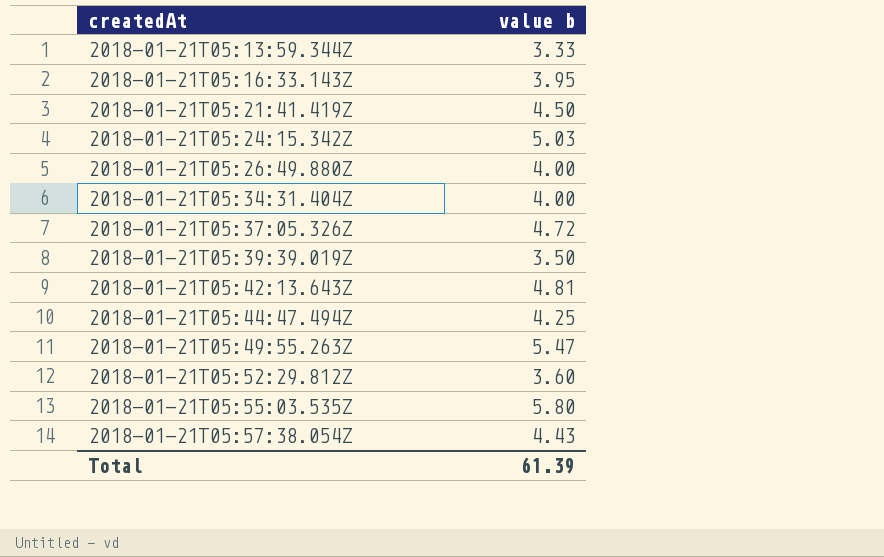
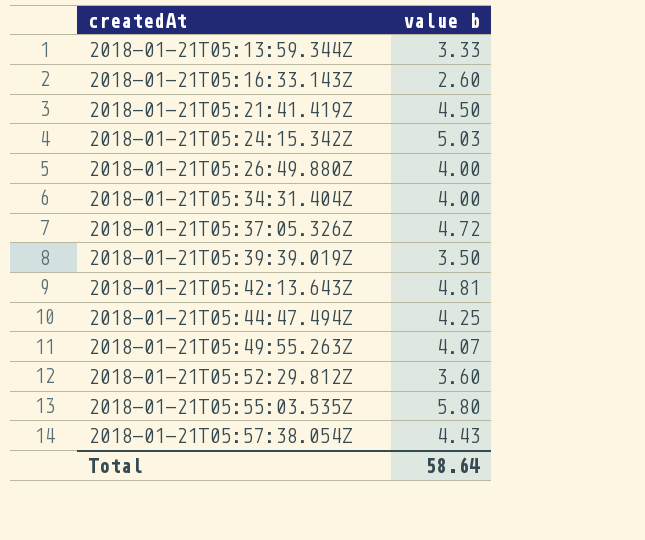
2018-01-21T05:16:33.143Z | value b: 3.95 -> 2.60
2018-01-21T05:49:55.263Z | value b: 5.47 -> 4.07
Total | value b: 61.39 -> 58.64

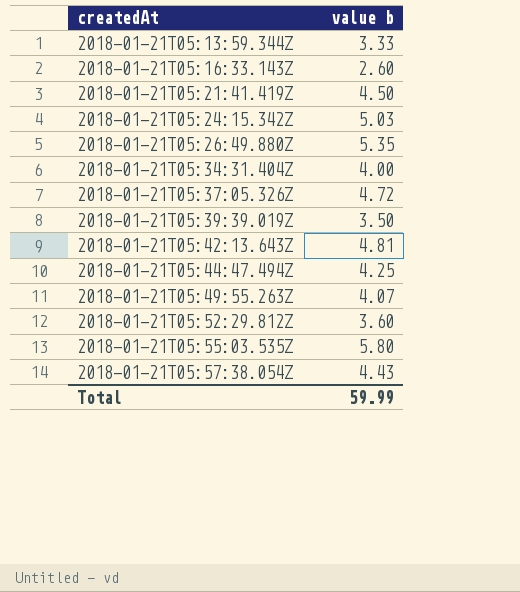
2018-01-21T05:26:49.880Z | value b: 4.00 -> 5.35
Total | value b: 58.64 -> 59.99

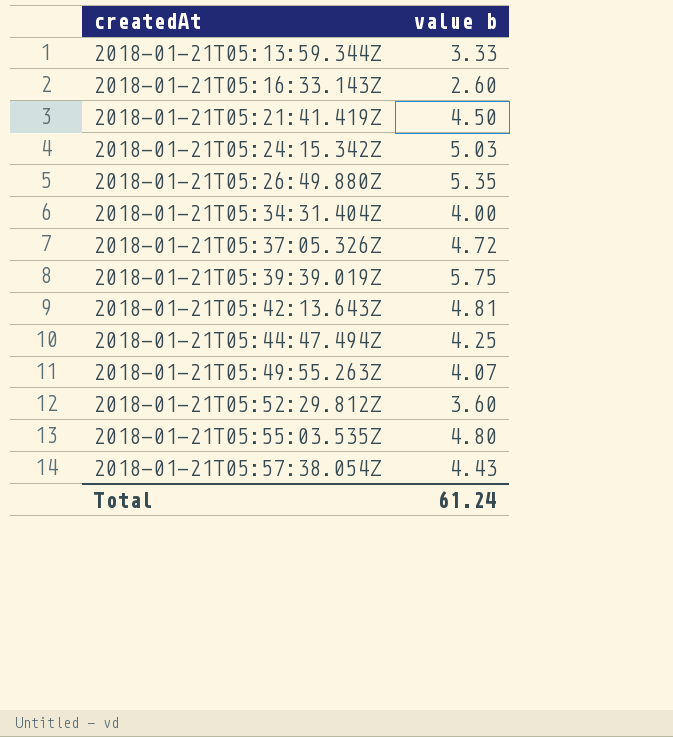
2018-01-21T05:39:39.019Z | value b: 3.50 -> 5.75
2018-01-21T05:55:03.535Z | value b: 5.80 -> 4.80
Total | value b: 59.99 -> 61.24

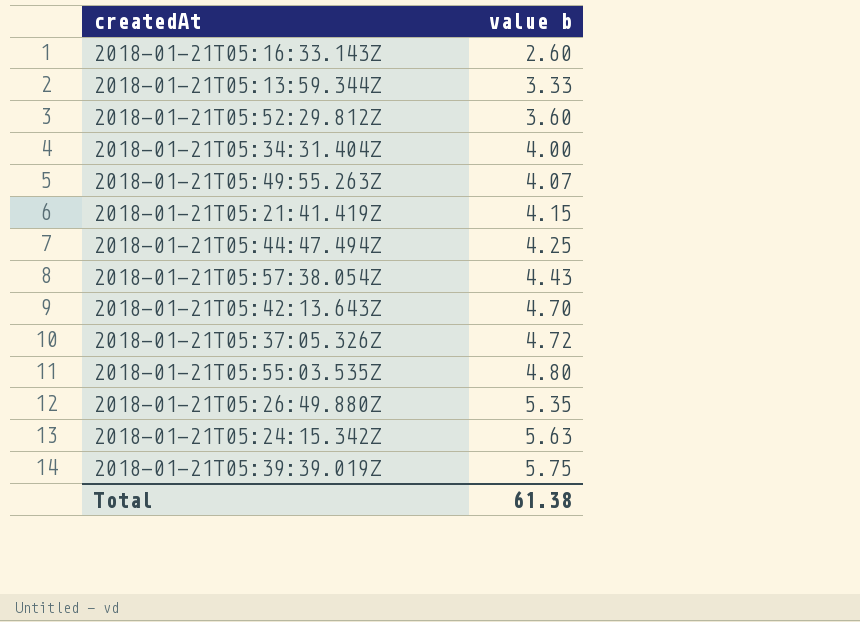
row order: createdAt ascending -> value b ascending
2018-01-21T05:21:41.419Z | value b: 4.50 -> 4.15
2018-01-21T05:42:13.643Z | value b: 4.81 -> 4.70
2018-01-21T05:24:15.342Z | value b: 5.03 -> 5.63
Total | value b: 61.24 -> 61.38

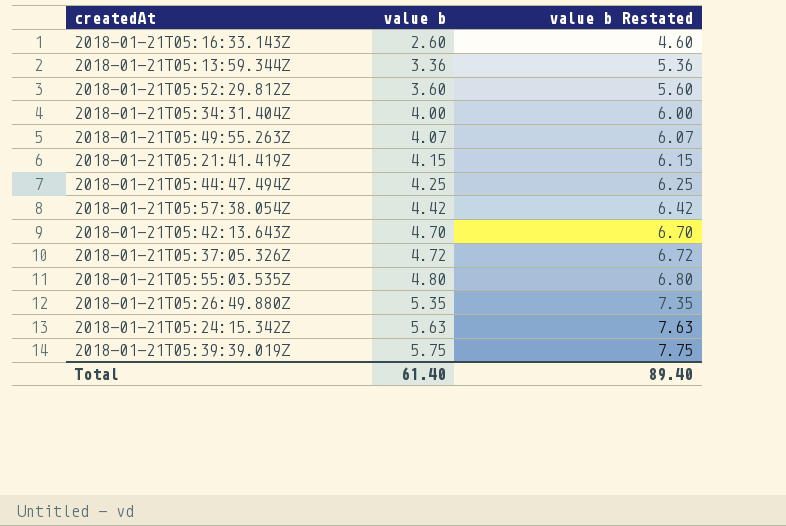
column value b Restated | formula: none -> [value b] + 2
2018-01-21T05:13:59.344Z | value b: 3.33 -> 3.36
2018-01-21T05:57:38.054Z | value b: 4.43 -> 4.42
Total | value b: 61.38 -> 61.40

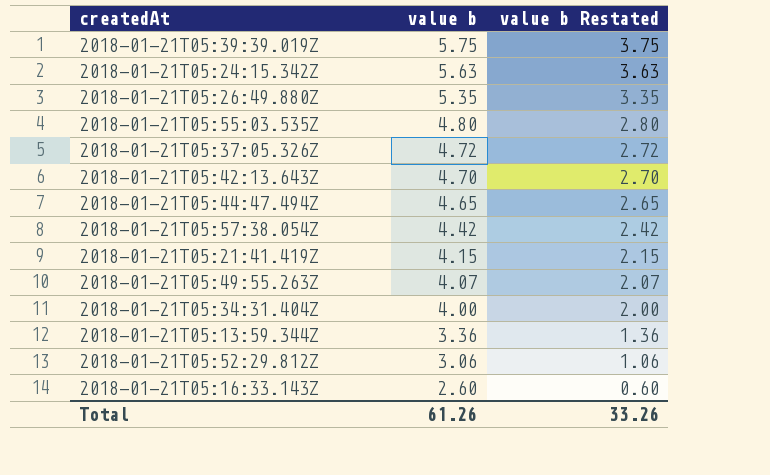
row order: value b ascending -> value b descending
column value b Restated | formula: [value b] + 2 -> [value b] - 2
2018-01-21T05:44:47.494Z | value b: 4.25 -> 4.65
2018-01-21T05:52:29.812Z | value b: 3.60 -> 3.06
Total | value b: 61.40 -> 61.26
Total | value b Restated: 89.40 -> 33.26

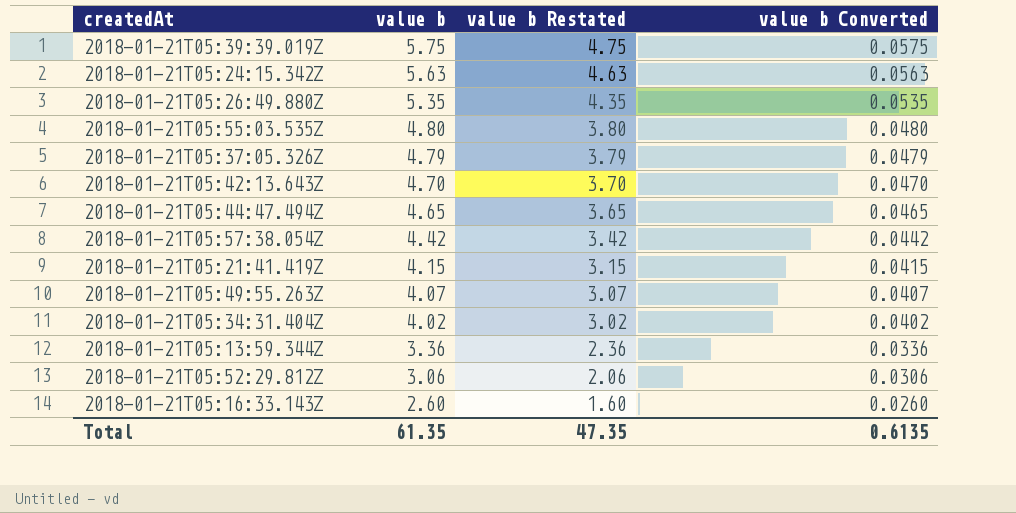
column value b Restated | formula: [value b] - 2 -> [value b] - 1
column value b Converted | formula: none -> [value b] * 0.01
2018-01-21T05:37:05.326Z | value b: 4.72 -> 4.79
2018-01-21T05:34:31.404Z | value b: 4.00 -> 4.02
Total | value b: 61.26 -> 61.35
Total | value b Restated: 33.26 -> 47.35

